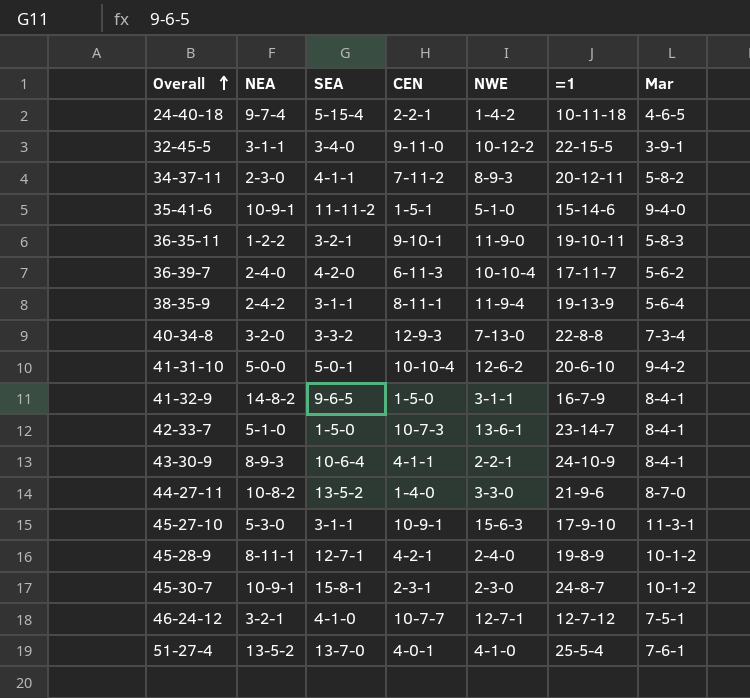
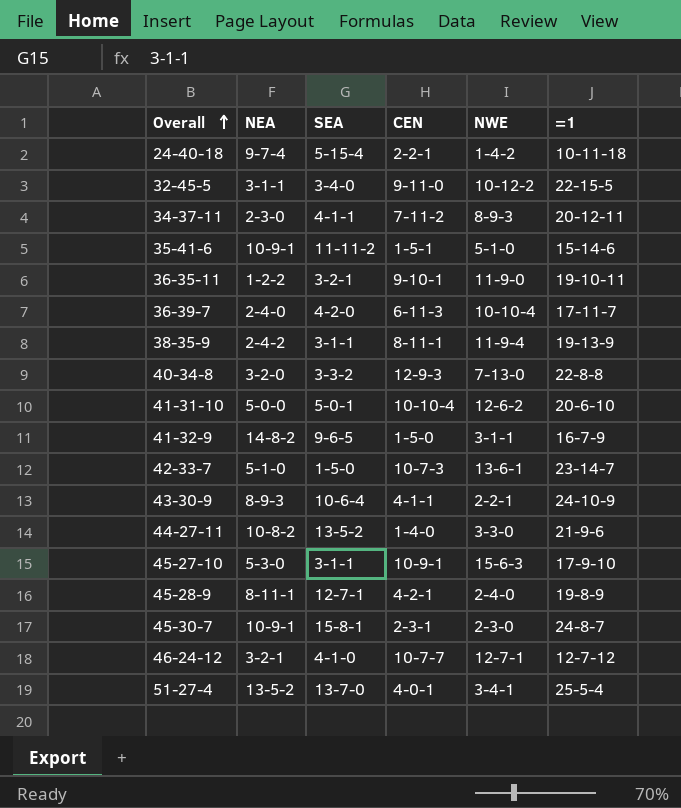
column Mar | position: 7 -> none
51-27-4 | NWE: 4-1-0 -> 3-4-1

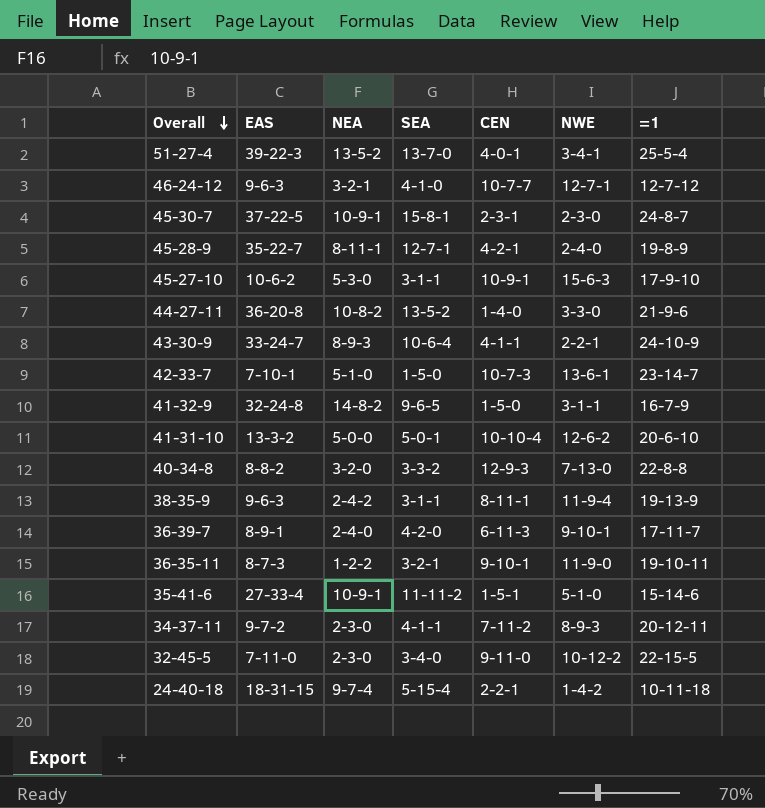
row order: Overall ascending -> Overall descending
column EAS | position: none -> 2
36-39-7 | NWE: 10-10-4 -> 9-10-1
32-45-5 | NEA: 3-1-1 -> 2-3-0

